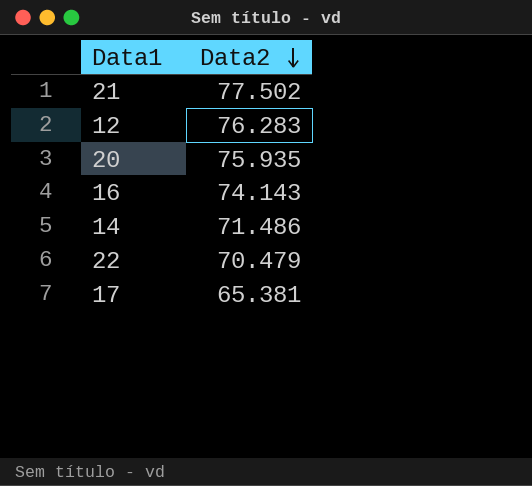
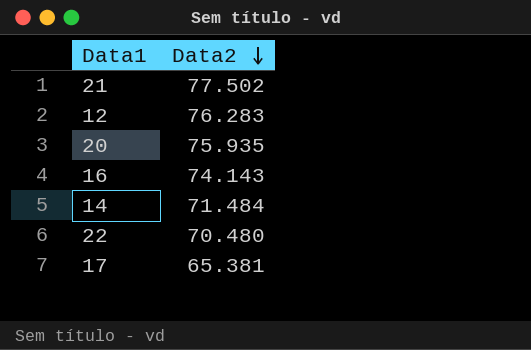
14 | Data2: 71.486 -> 71.484
22 | Data2: 70.479 -> 70.480

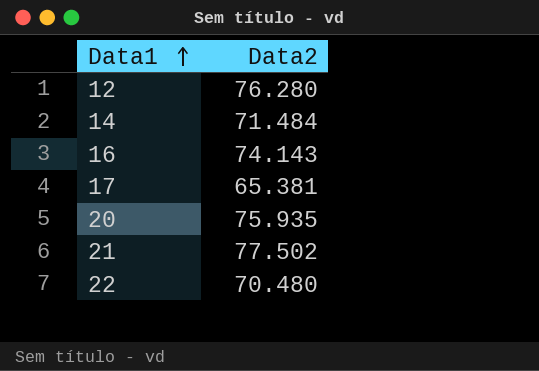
row order: Data2 descending -> Data1 ascending
12 | Data2: 76.283 -> 76.280

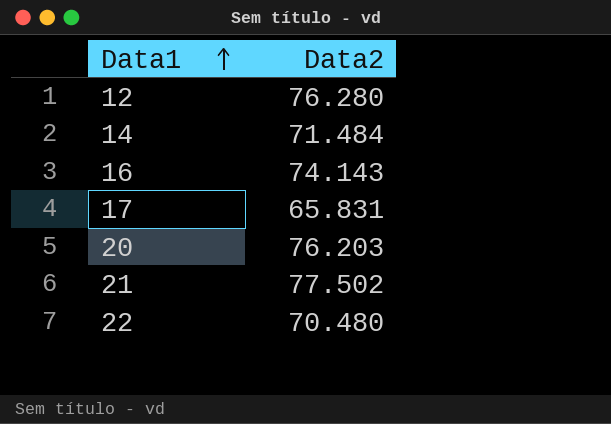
17 | Data2: 65.381 -> 65.831
20 | Data2: 75.935 -> 76.203

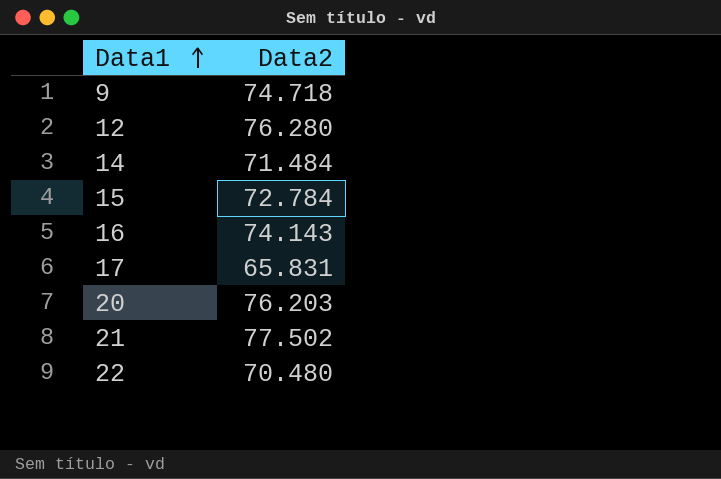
row 9: none -> 74.718
row 15: none -> 72.784

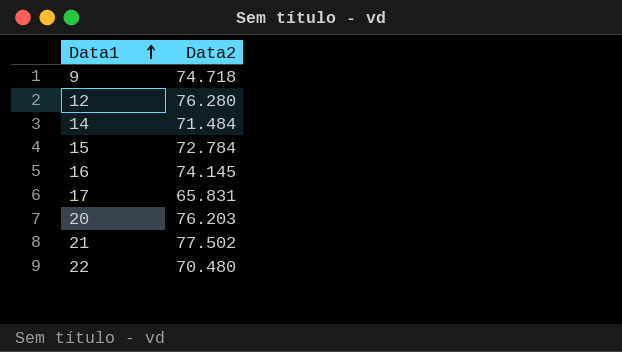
16 | Data2: 74.143 -> 74.145

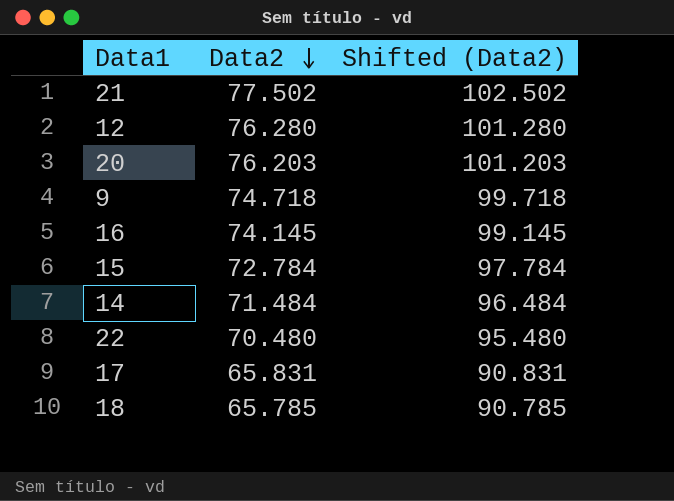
row order: Data1 ascending -> Data2 descending
column Shifted (Data2) | formula: none -> [Data2] + 25
row 18: none -> 65.785 | 90.785

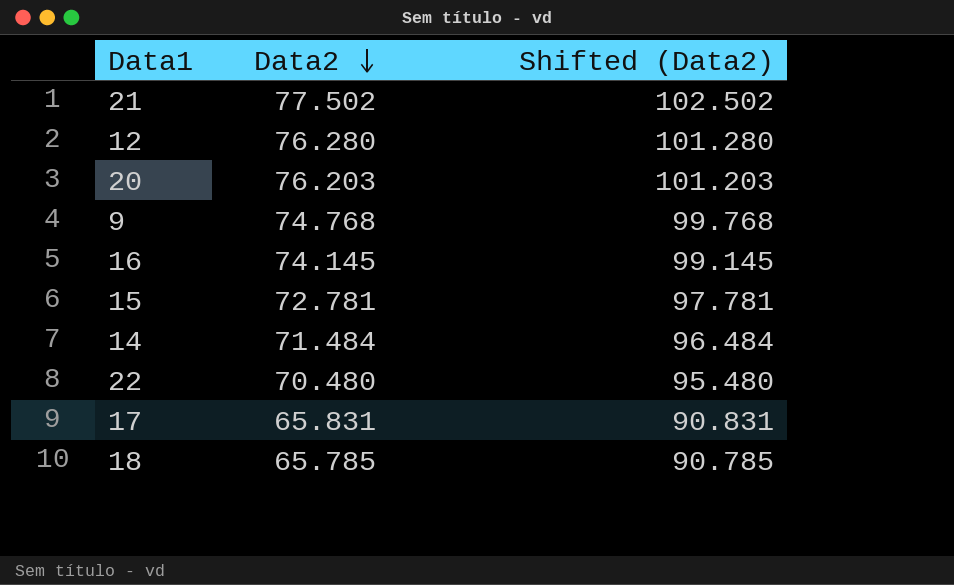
9 | Data2: 74.718 -> 74.768
9 | Shifted (Data2): 99.718 -> 99.768
15 | Data2: 72.784 -> 72.781
15 | Shifted (Data2): 97.784 -> 97.781

